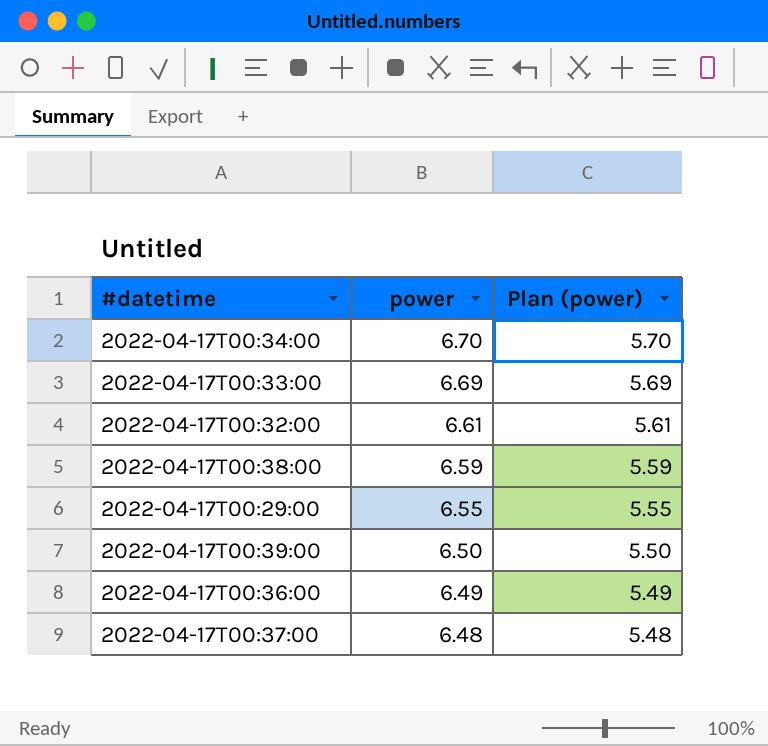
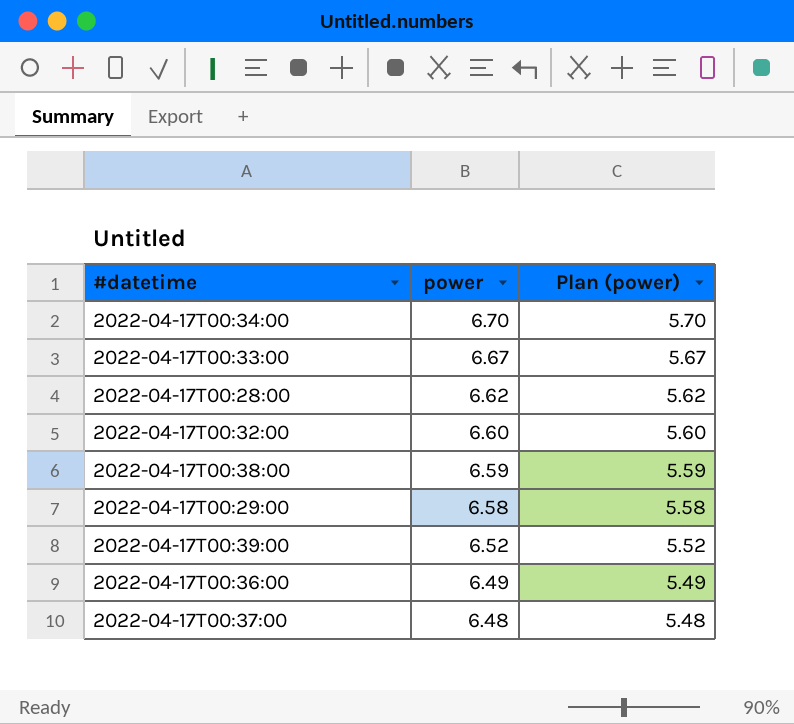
2022-04-17T00:33:00 | power: 6.69 -> 6.67
2022-04-17T00:33:00 | Plan (power): 5.69 -> 5.67
row 2022-04-17T00:28:00: none -> 6.62 | 5.62
2022-04-17T00:32:00 | power: 6.61 -> 6.60
2022-04-17T00:32:00 | Plan (power): 5.61 -> 5.60
2022-04-17T00:29:00 | power: 6.55 -> 6.58
2022-04-17T00:29:00 | Plan (power): 5.55 -> 5.58
2022-04-17T00:39:00 | power: 6.50 -> 6.52
2022-04-17T00:39:00 | Plan (power): 5.50 -> 5.52

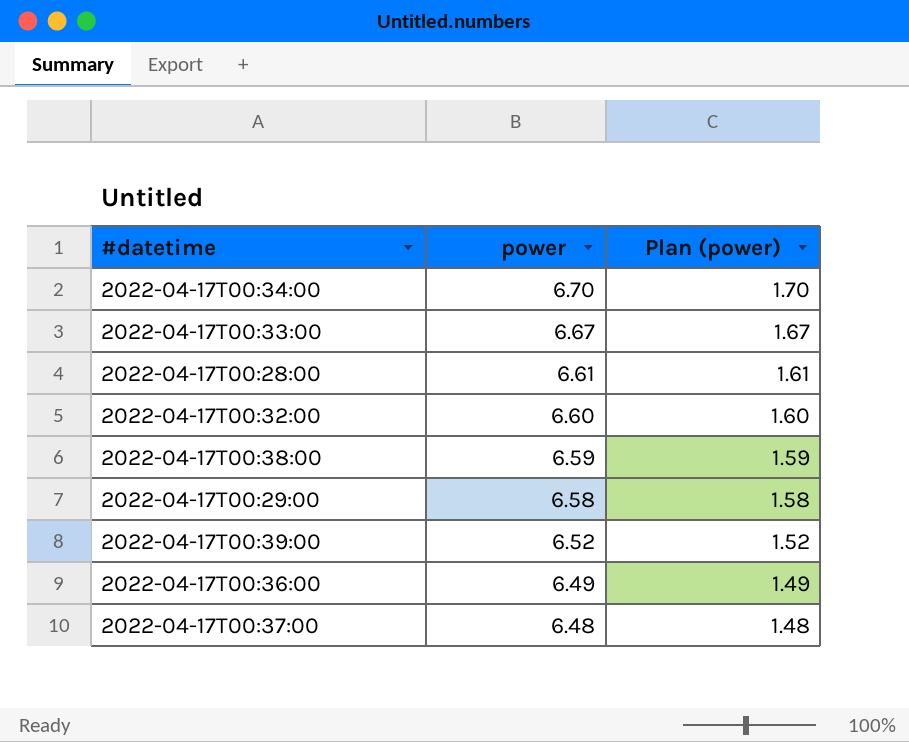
column Plan (power) | formula: [power] - 1 -> [power] - 5
2022-04-17T00:28:00 | power: 6.62 -> 6.61

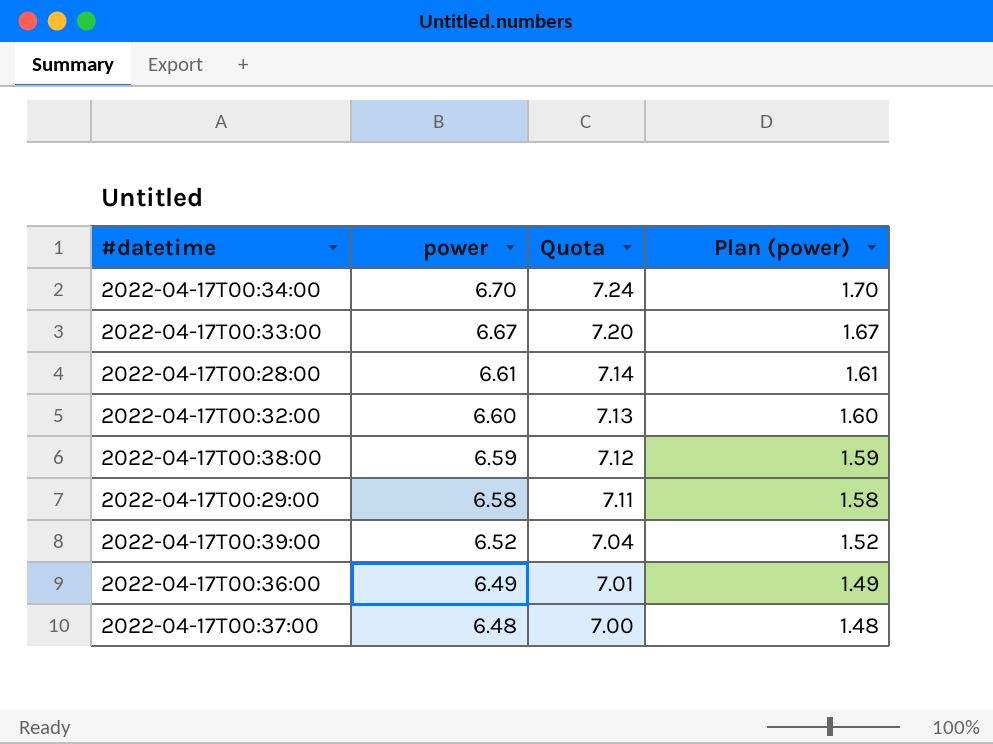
column Quota | formula: none -> [power] * 1.08

